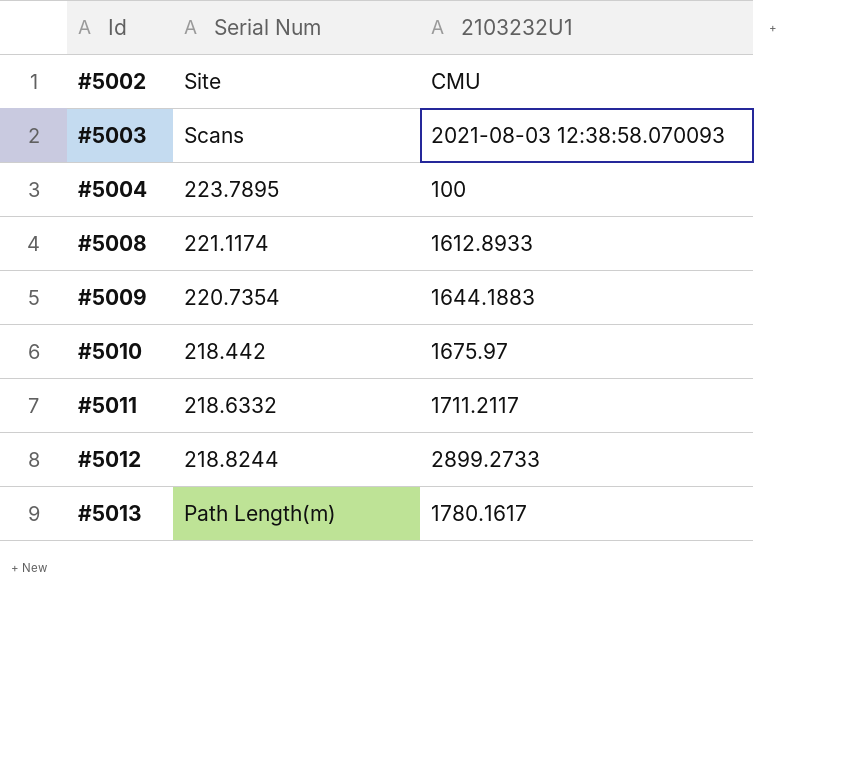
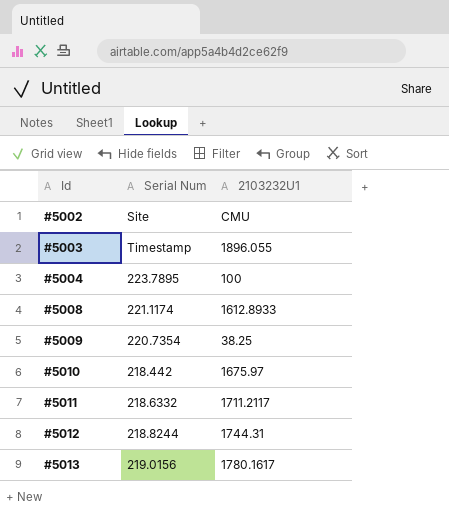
#5003 | Serial Num: Scans -> Timestamp
#5003 | 2103232U1: 2021-08-03 12:38:58.070093 -> 1896.055
#5009 | 2103232U1: 1644.1883 -> 38.25
#5012 | 2103232U1: 2899.2733 -> 1744.31
#5013 | Serial Num: Path Length(m) -> 219.0156

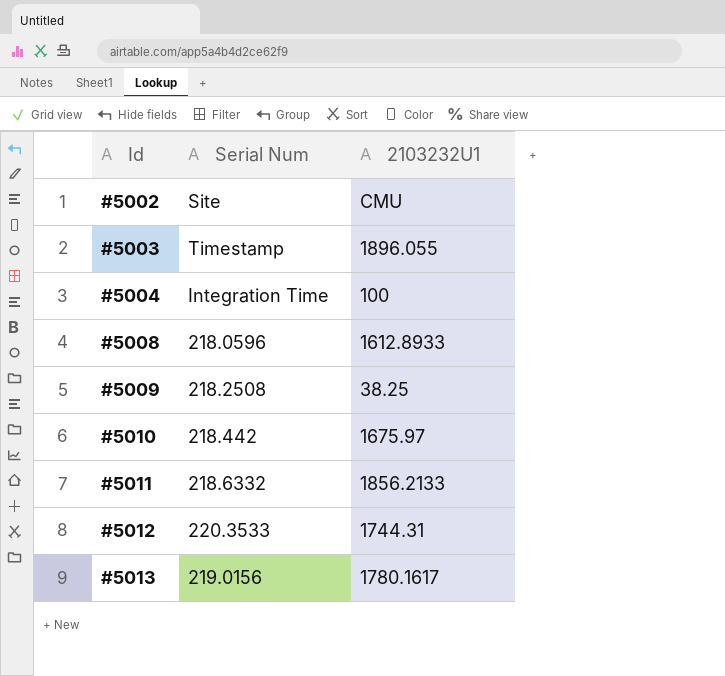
#5004 | Serial Num: 223.7895 -> Integration Time
#5008 | Serial Num: 221.1174 -> 218.0596
#5009 | Serial Num: 220.7354 -> 218.2508
#5011 | 2103232U1: 1711.2117 -> 1856.2133
#5012 | Serial Num: 218.8244 -> 220.3533

